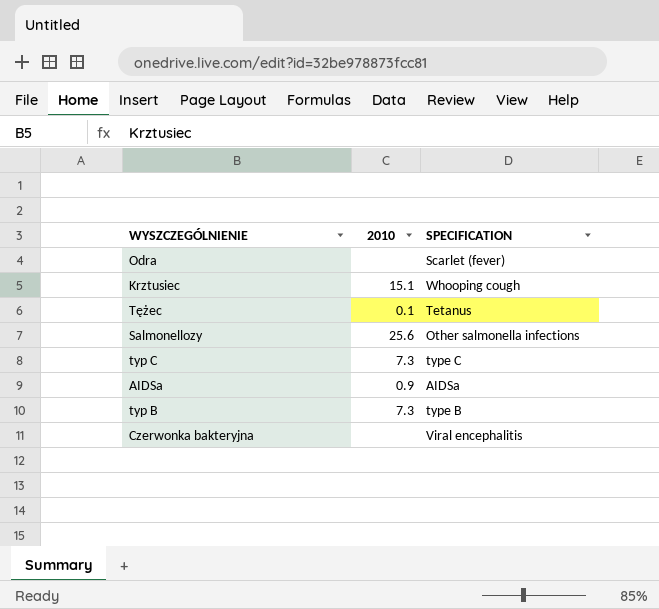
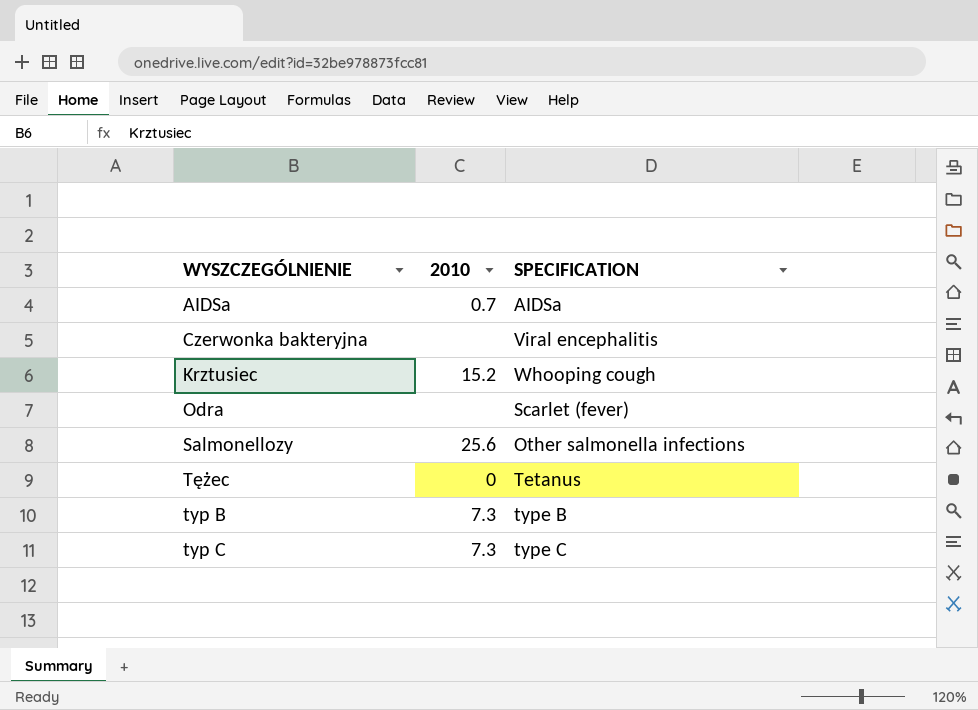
row order: none -> WYSZCZEGÓLNIENIE ascending
AIDSa | 2010: 0.9 -> 0.7
Krztusiec | 2010: 15.1 -> 15.2
Tężec | 2010: 0.1 -> 0

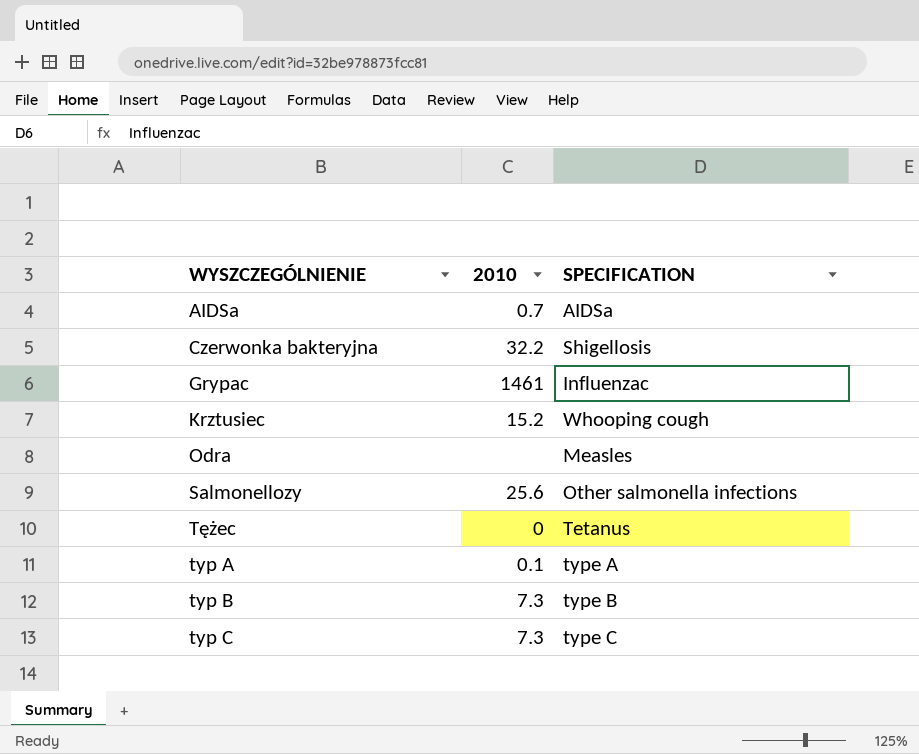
Czerwonka bakteryjna | 2010: none -> 32.2
Czerwonka bakteryjna | SPECIFICATION: Viral encephalitis -> Shigellosis
row Grypac: none -> 1461 | Influenzac
Odra | SPECIFICATION: Scarlet (fever) -> Measles
row typ A: none -> 0.1 | type A

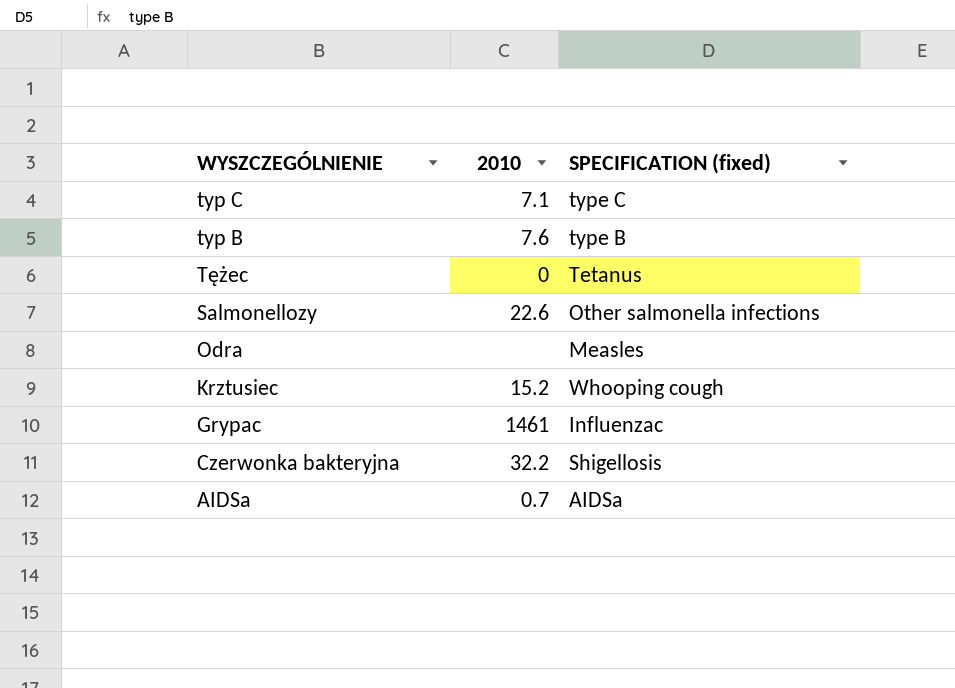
row order: WYSZCZEGÓLNIENIE ascending -> WYSZCZEGÓLNIENIE descending
column name: SPECIFICATION -> SPECIFICATION (fixed)
row typ A: 0.1 | type A -> none
typ C | 2010: 7.3 -> 7.1
typ B | 2010: 7.3 -> 7.6
Salmonellozy | 2010: 25.6 -> 22.6

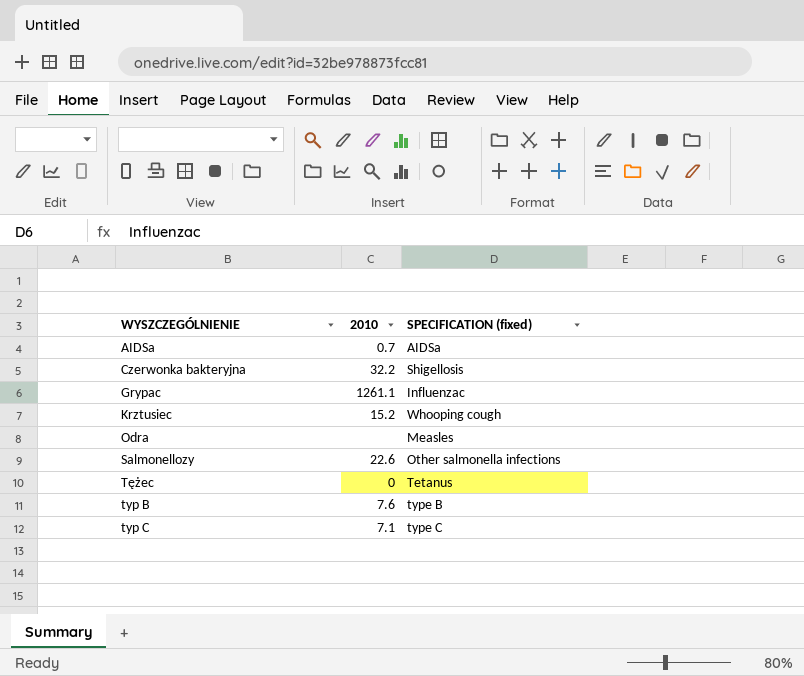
row order: WYSZCZEGÓLNIENIE descending -> WYSZCZEGÓLNIENIE ascending
Grypac | 2010: 1461 -> 1261.1

